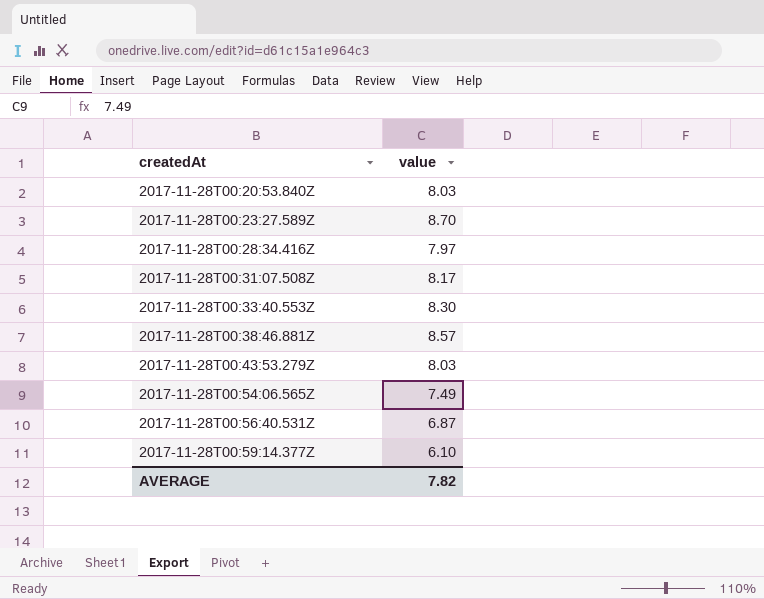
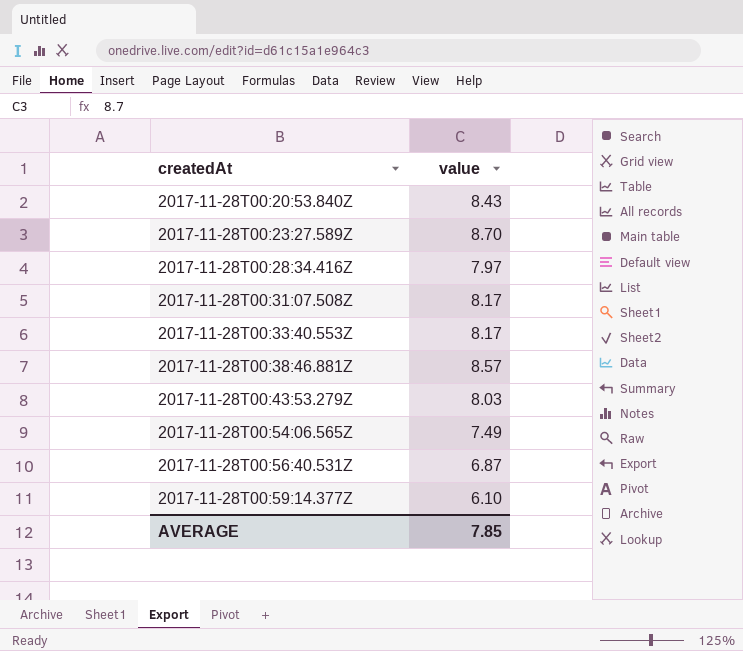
2017-11-28T00:20:53.840Z | value: 8.03 -> 8.43
2017-11-28T00:33:40.553Z | value: 8.30 -> 8.17
AVERAGE | value: 7.82 -> 7.85

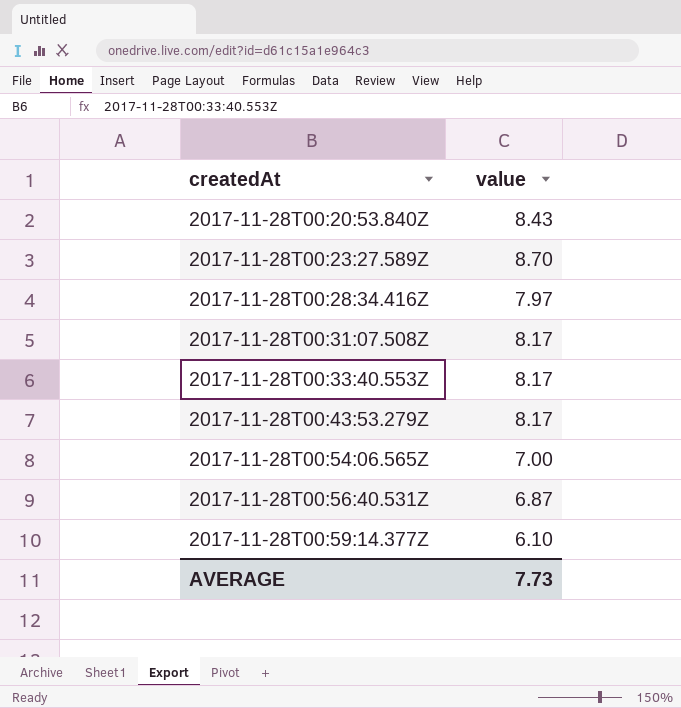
row 2017-11-28T00:38:46.881Z: 8.57 -> none
2017-11-28T00:43:53.279Z | value: 8.03 -> 8.17
2017-11-28T00:54:06.565Z | value: 7.49 -> 7.00
AVERAGE | value: 7.85 -> 7.73

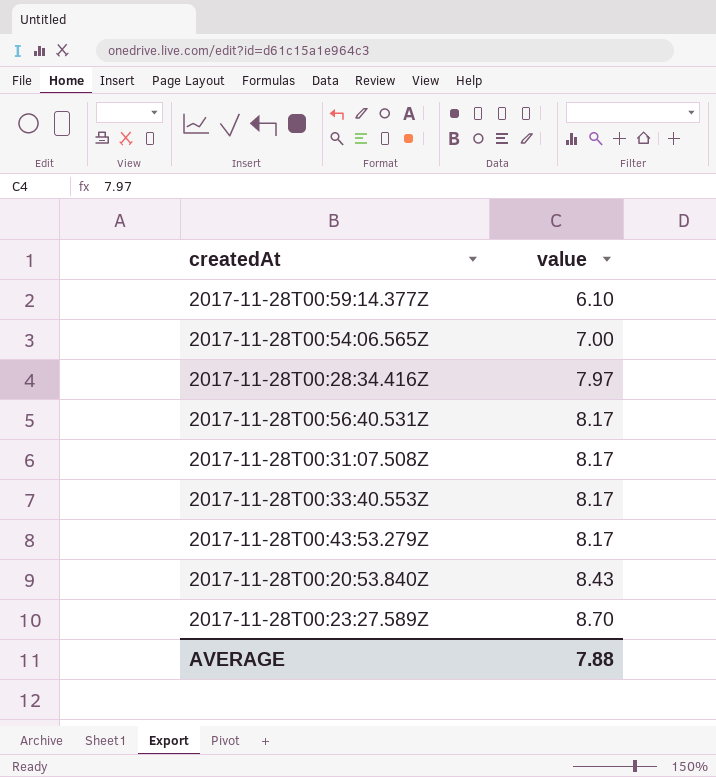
row order: createdAt ascending -> value ascending
2017-11-28T00:56:40.531Z | value: 6.87 -> 8.17
AVERAGE | value: 7.73 -> 7.88

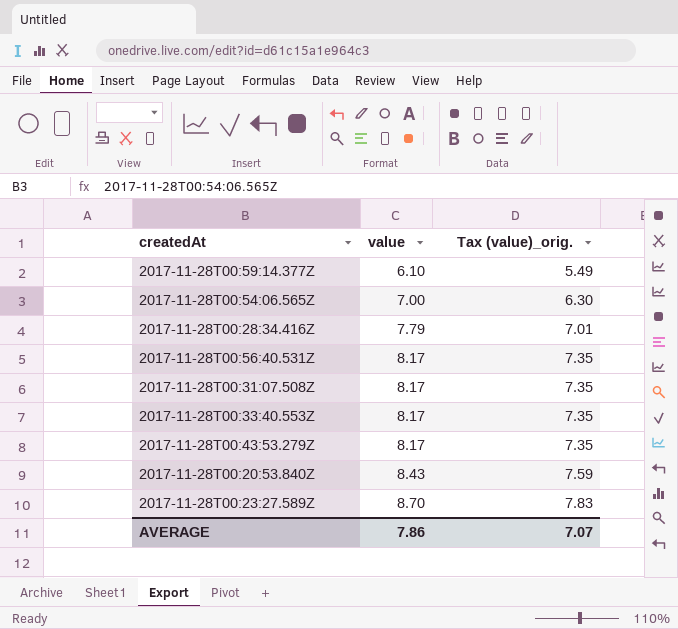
column Tax (value)_orig. | formula: none -> [value] * 0.9
2017-11-28T00:28:34.416Z | value: 7.97 -> 7.79
AVERAGE | value: 7.88 -> 7.86

